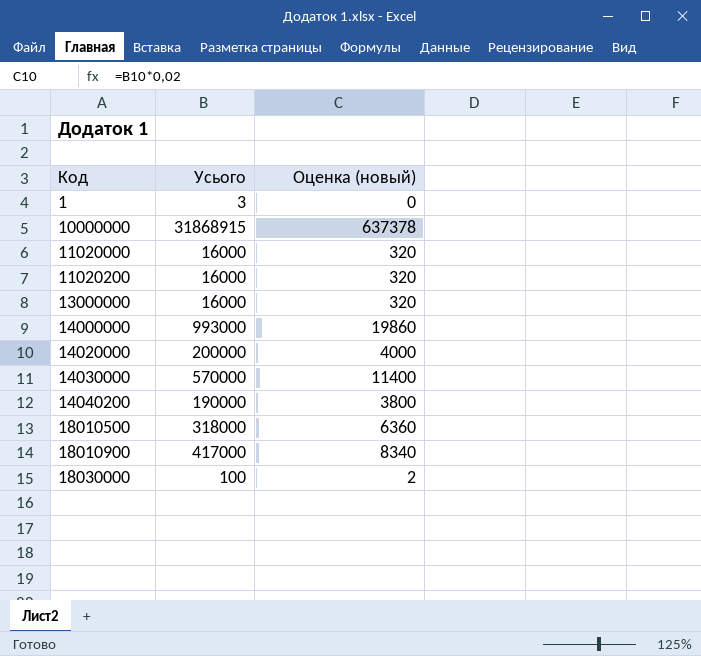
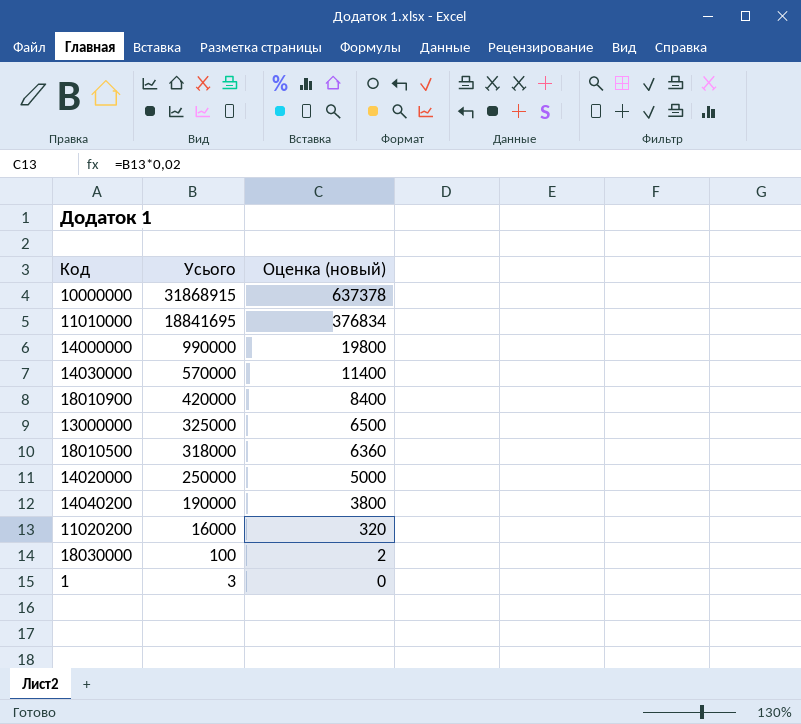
row order: Код ascending -> Усього descending
row 11020000: 16000 | 320 -> none
row 11010000: none -> 18841695 | 376834
14000000 | Усього: 993000 -> 990000
14000000 | Оценка (новый): 19860 -> 19800
18010900 | Усього: 417000 -> 420000
18010900 | Оценка (новый): 8340 -> 8400
13000000 | Усього: 16000 -> 325000
13000000 | Оценка (новый): 320 -> 6500
14020000 | Усього: 200000 -> 250000
14020000 | Оценка (новый): 4000 -> 5000

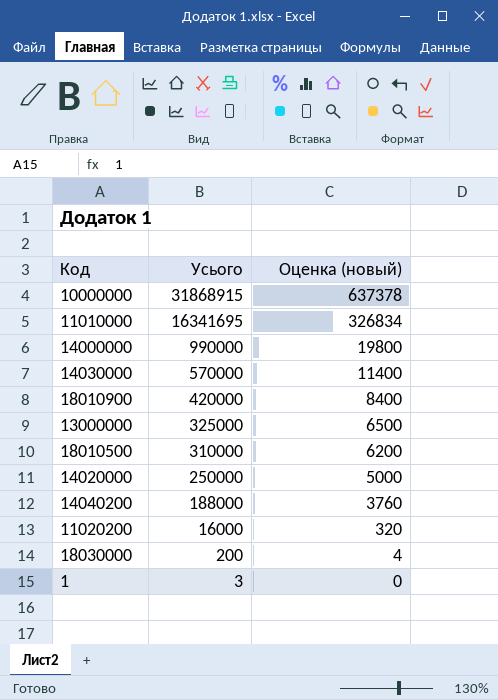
11010000 | Усього: 18841695 -> 16341695
11010000 | Оценка (новый): 376834 -> 326834
18010500 | Усього: 318000 -> 310000
18010500 | Оценка (новый): 6360 -> 6200
14040200 | Усього: 190000 -> 188000
14040200 | Оценка (новый): 3800 -> 3760
18030000 | Усього: 100 -> 200
18030000 | Оценка (новый): 2 -> 4

